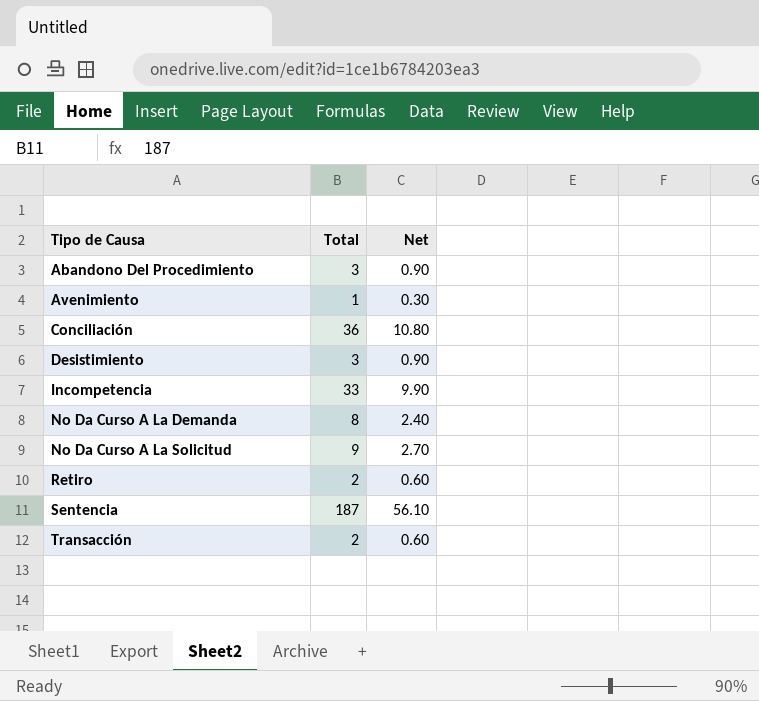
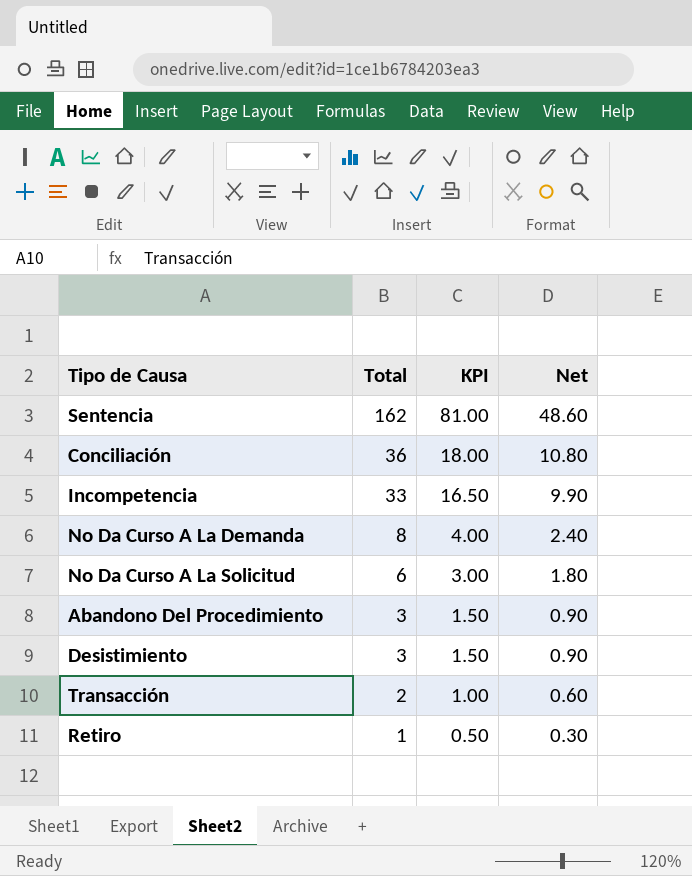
row order: Tipo de Causa ascending -> Total descending
column KPI | formula: none -> [Total] * 0.5
row Avenimiento: 1 | 0.30 -> none
Sentencia | Total: 187 -> 162
Sentencia | Net: 56.10 -> 48.60
No Da Curso A La Solicitud | Total: 9 -> 6
No Da Curso A La Solicitud | Net: 2.70 -> 1.80
Retiro | Total: 2 -> 1
Retiro | Net: 0.60 -> 0.30

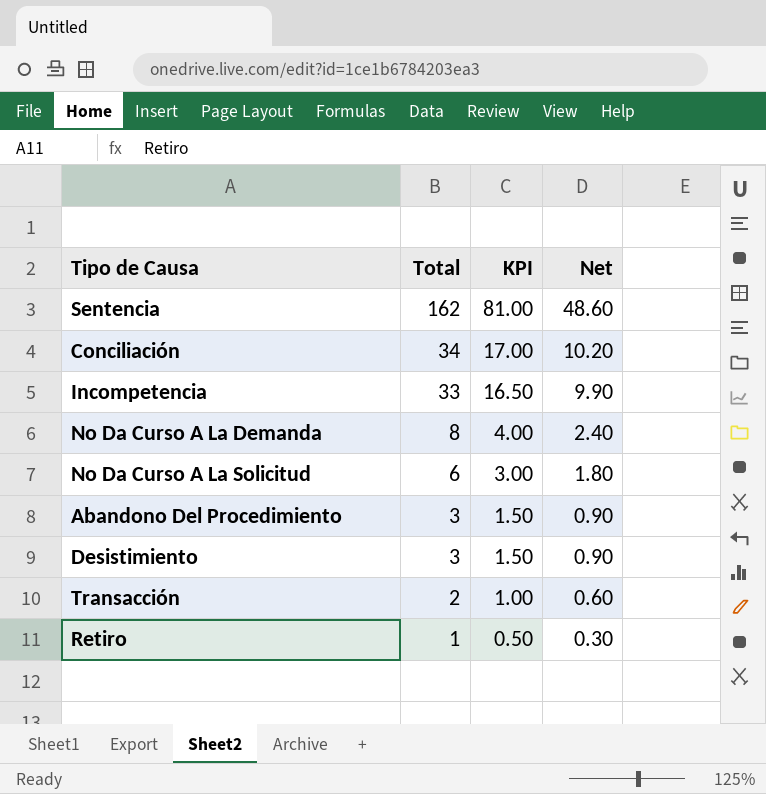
Conciliación | Total: 36 -> 34
Conciliación | KPI: 18.00 -> 17.00
Conciliación | Net: 10.80 -> 10.20

